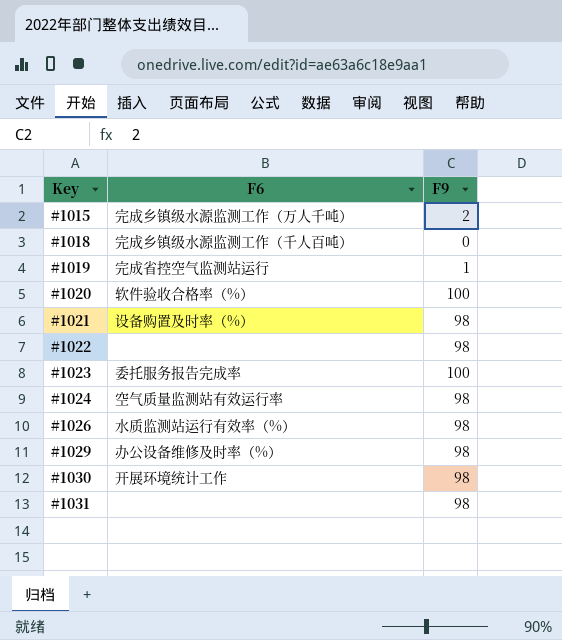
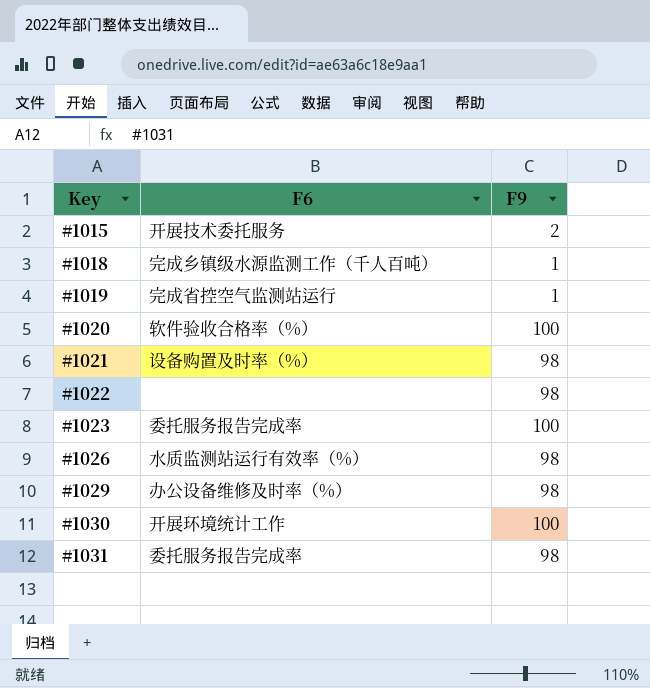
row #1024: 空气质量监测站有效运行率 | 98 -> none
#1015 | F6: 完成乡镇级水源监测工作（万人千吨） -> 开展技术委托服务
#1018 | F9: 0 -> 1
#1030 | F9: 98 -> 100
#1031 | F6: none -> 委托服务报告完成率

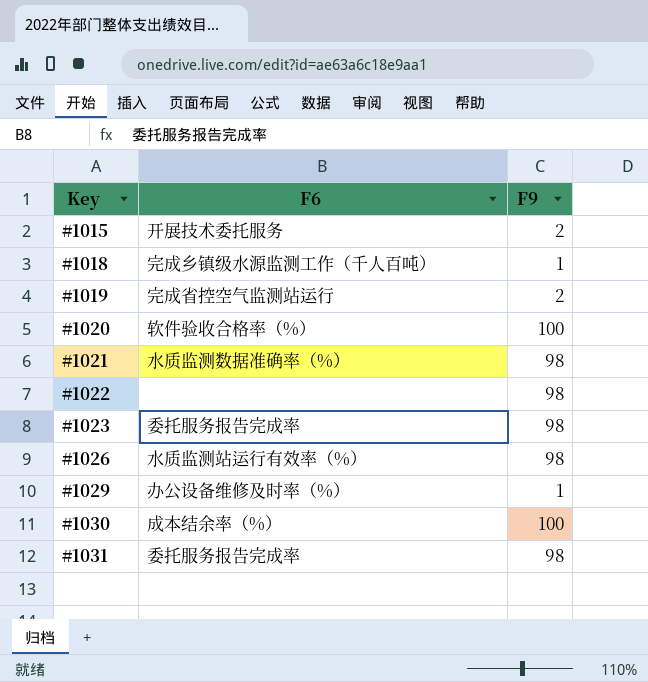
#1019 | F9: 1 -> 2
#1021 | F6: 设备购置及时率（%） -> 水质监测数据准确率（%）
#1023 | F9: 100 -> 98
#1029 | F9: 98 -> 1
#1030 | F6: 开展环境统计工作 -> 成本结余率（%）

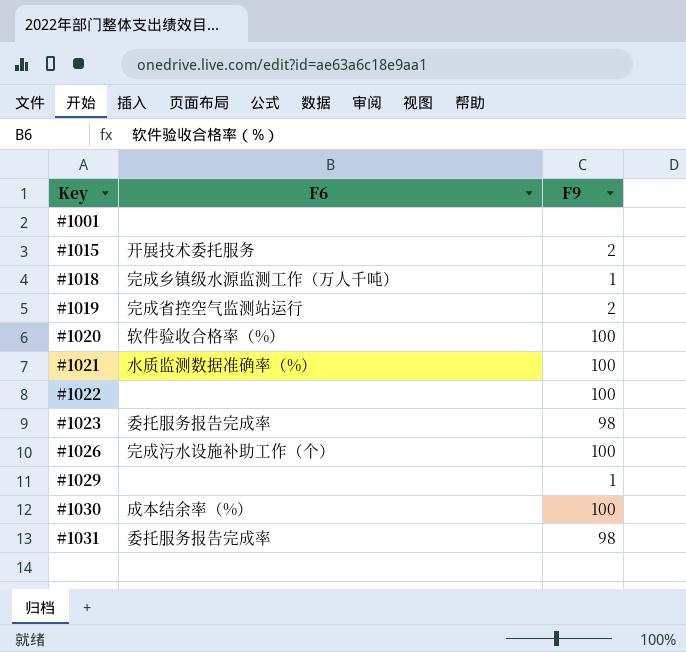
row #1001: none -> none | none
#1018 | F6: 完成乡镇级水源监测工作（千人百吨） -> 完成乡镇级水源监测工作（万人千吨）
#1021 | F9: 98 -> 100
#1022 | F9: 98 -> 100
#1026 | F6: 水质监测站运行有效率（%） -> 完成污水设施补助工作（个）
#1026 | F9: 98 -> 100
#1029 | F6: 办公设备维修及时率（%） -> none

